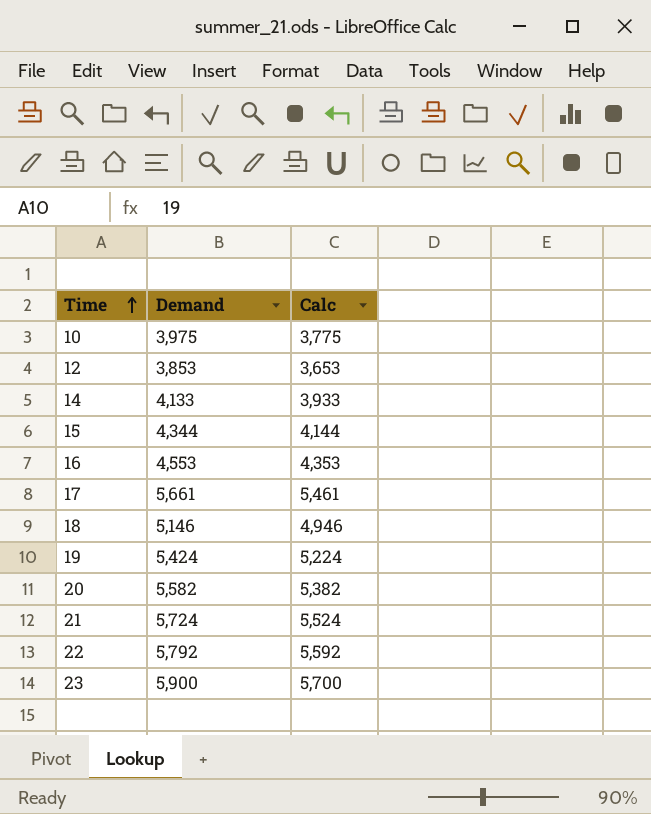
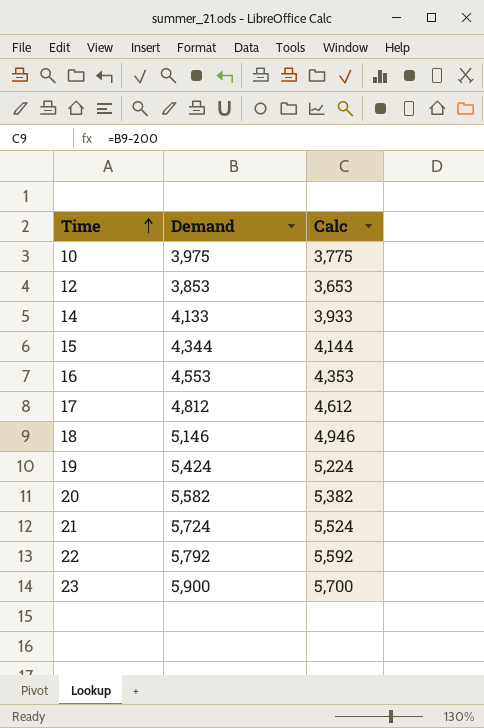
17 | Demand: 5,661 -> 4,812
17 | Calc: 5,461 -> 4,612

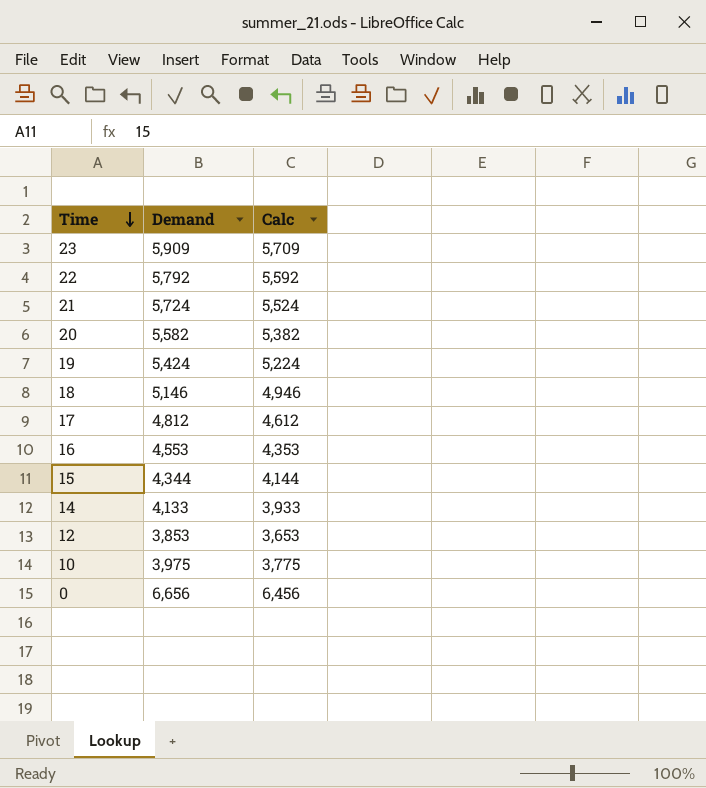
row order: Time ascending -> Time descending
23 | Demand: 5,900 -> 5,909
23 | Calc: 5,700 -> 5,709
row 0: none -> 6,656 | 6,456

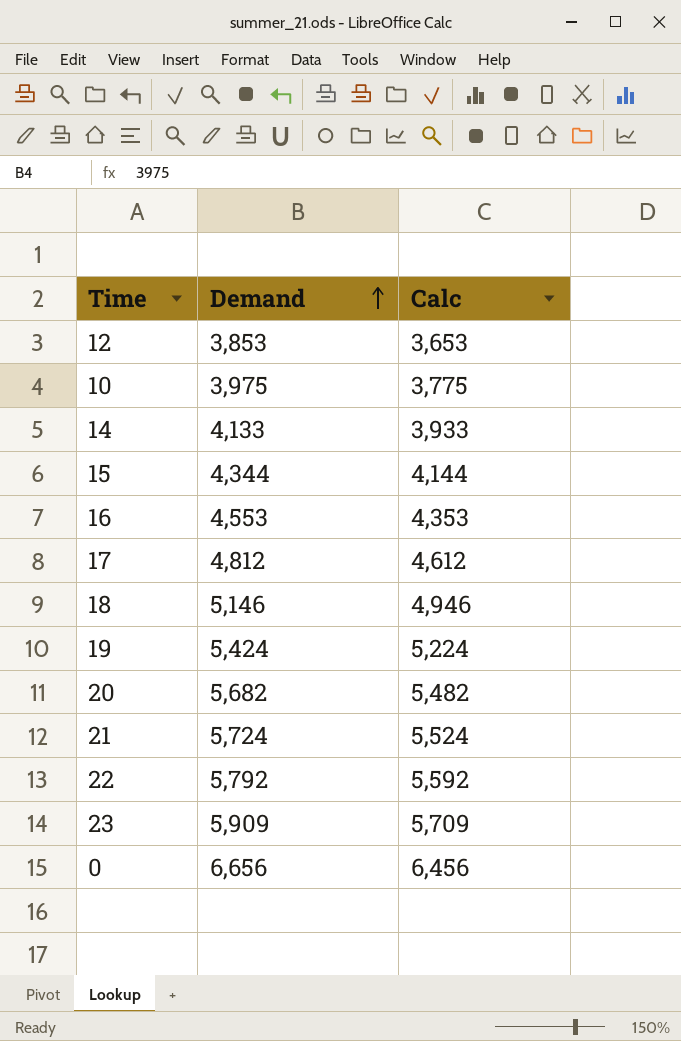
row order: Time descending -> Demand ascending
20 | Demand: 5,582 -> 5,682
20 | Calc: 5,382 -> 5,482

